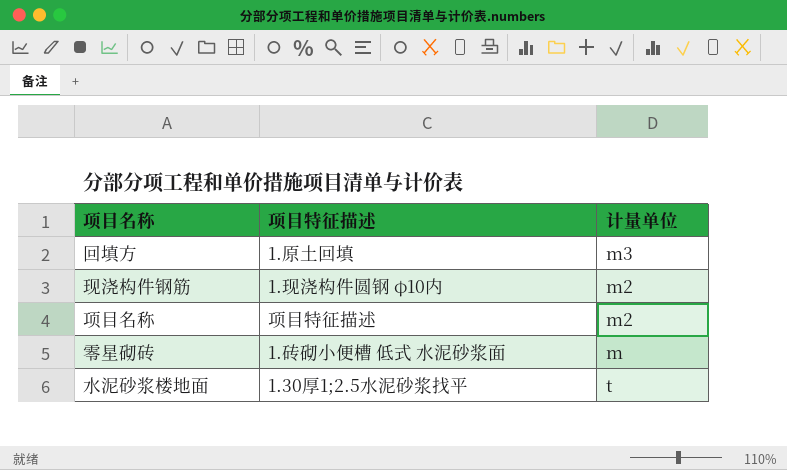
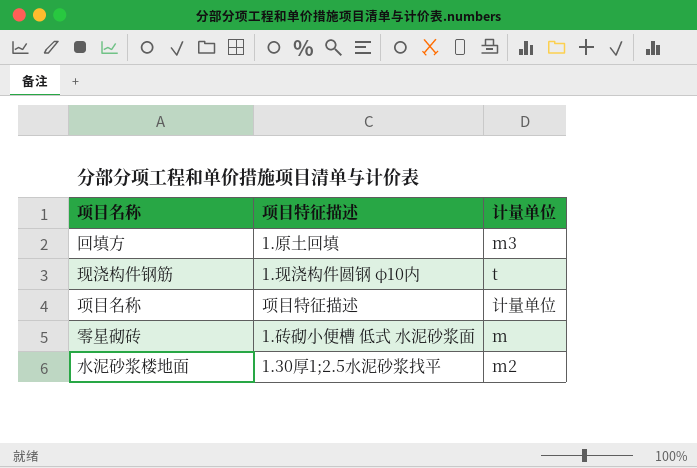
现浇构件钢筋 | 计量单位: m2 -> t
项目名称 | 计量单位: m2 -> 计量单位
水泥砂浆楼地面 | 计量单位: t -> m2

